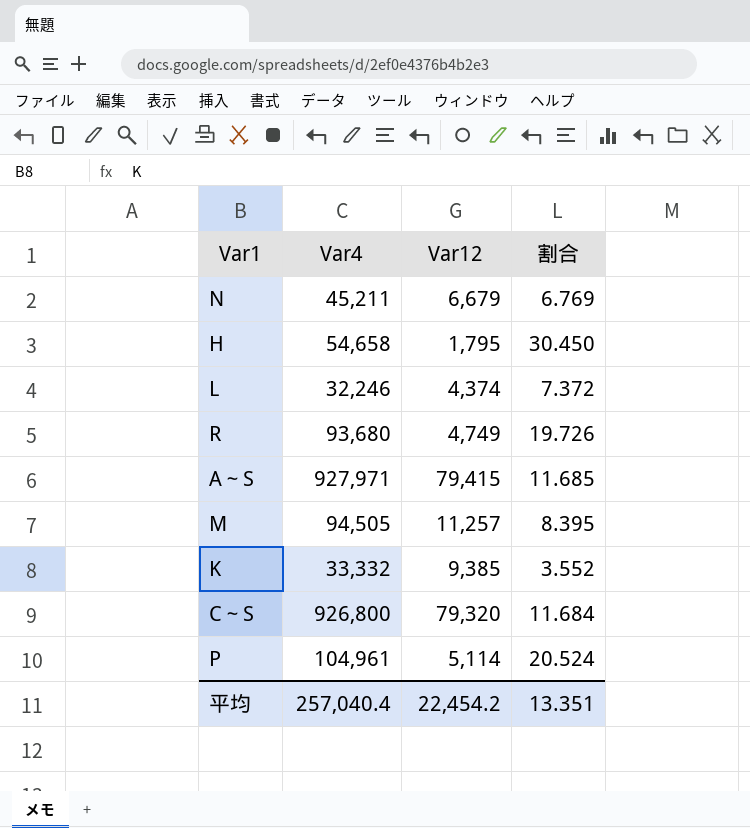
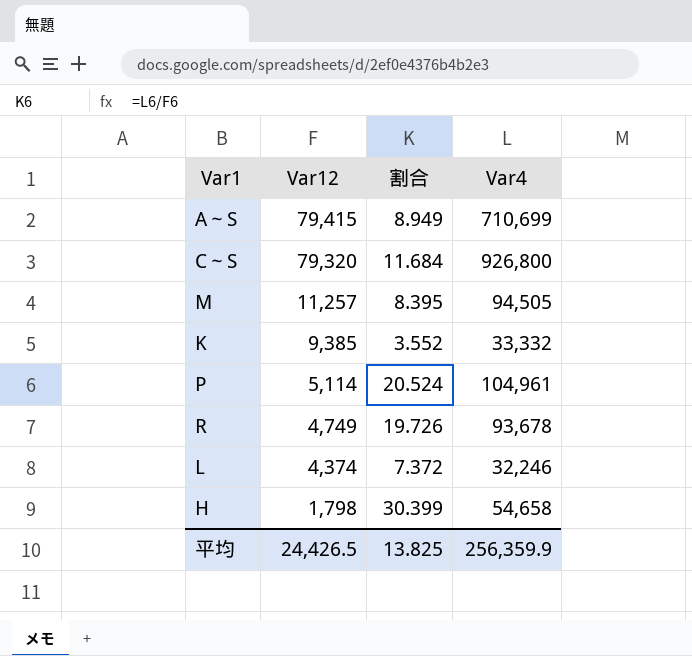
row order: none -> Var12 descending
column Var4 | position: 2 -> 4
row N: 45,211 | 6,679 | 6.769 -> none
A～S | 割合: 11.685 -> 8.949
A～S | Var4: 927,971 -> 710,699
R | Var4: 93,680 -> 93,678
H | Var12: 1,795 -> 1,798
H | 割合: 30.450 -> 30.399
平均 | Var12: 22,454.2 -> 24,426.5
平均 | 割合: 13.351 -> 13.825
平均 | Var4: 257,040.4 -> 256,359.9

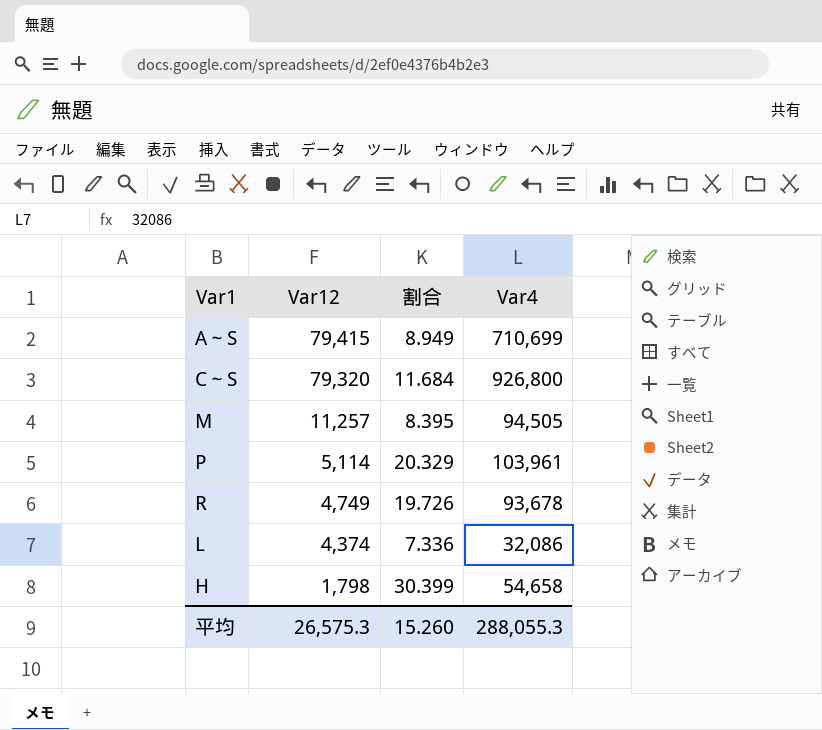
row K: 9,385 | 3.552 | 33,332 -> none
P | 割合: 20.524 -> 20.329
P | Var4: 104,961 -> 103,961
L | 割合: 7.372 -> 7.336
L | Var4: 32,246 -> 32,086
平均 | Var12: 24,426.5 -> 26,575.3
平均 | 割合: 13.825 -> 15.260
平均 | Var4: 256,359.9 -> 288,055.3

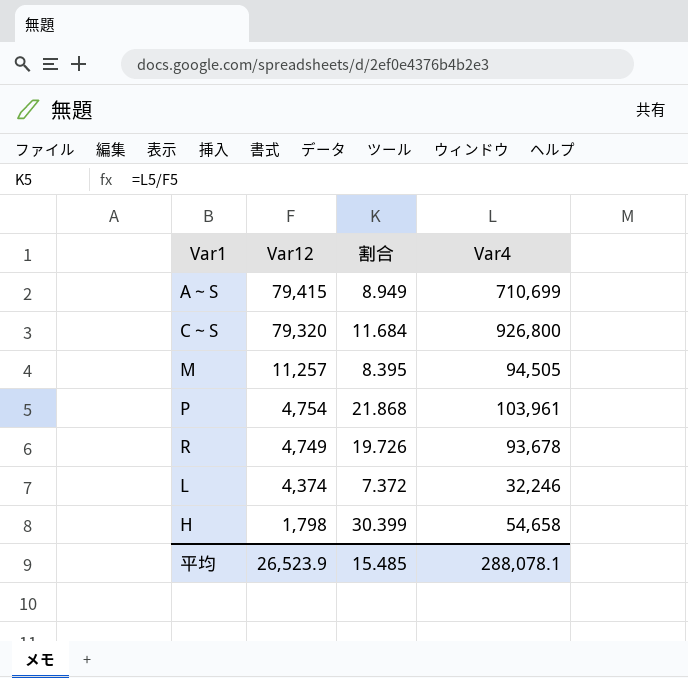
P | Var12: 5,114 -> 4,754
P | 割合: 20.329 -> 21.868
L | 割合: 7.336 -> 7.372
L | Var4: 32,086 -> 32,246
平均 | Var12: 26,575.3 -> 26,523.9
平均 | 割合: 15.260 -> 15.485
平均 | Var4: 288,055.3 -> 288,078.1

